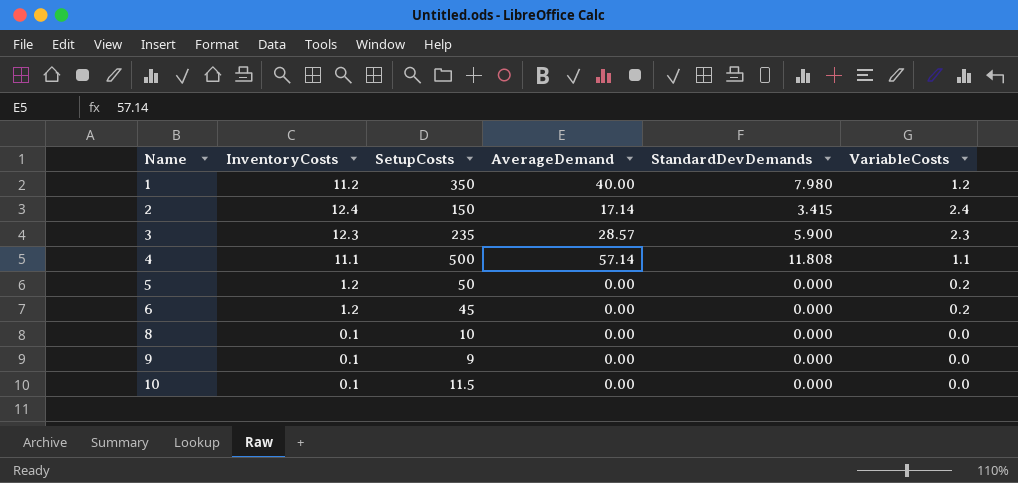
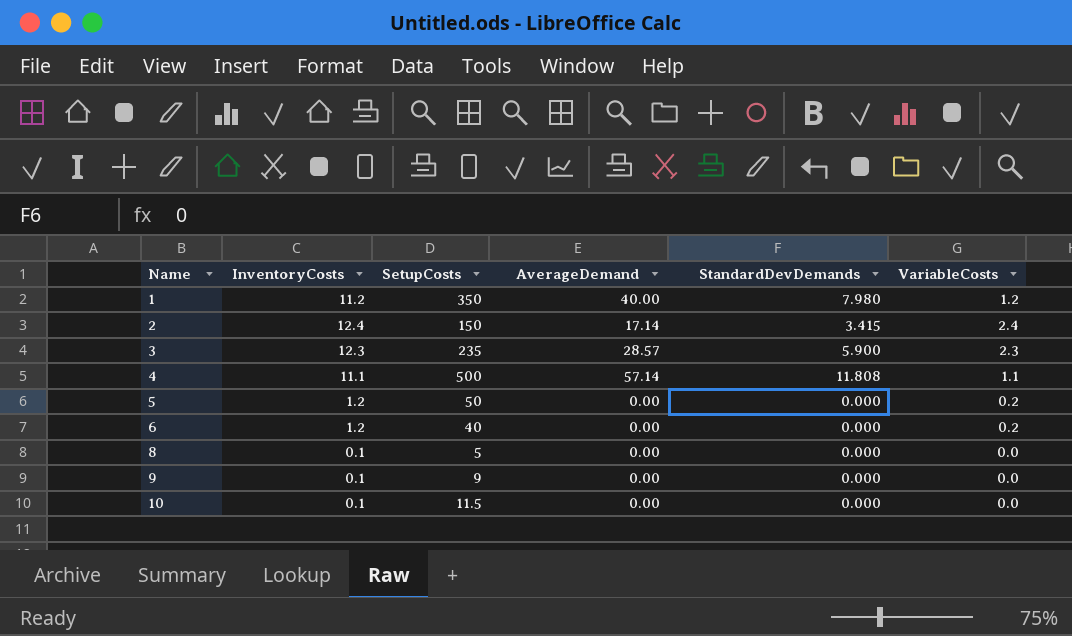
6 | SetupCosts: 45 -> 40
8 | SetupCosts: 10 -> 5

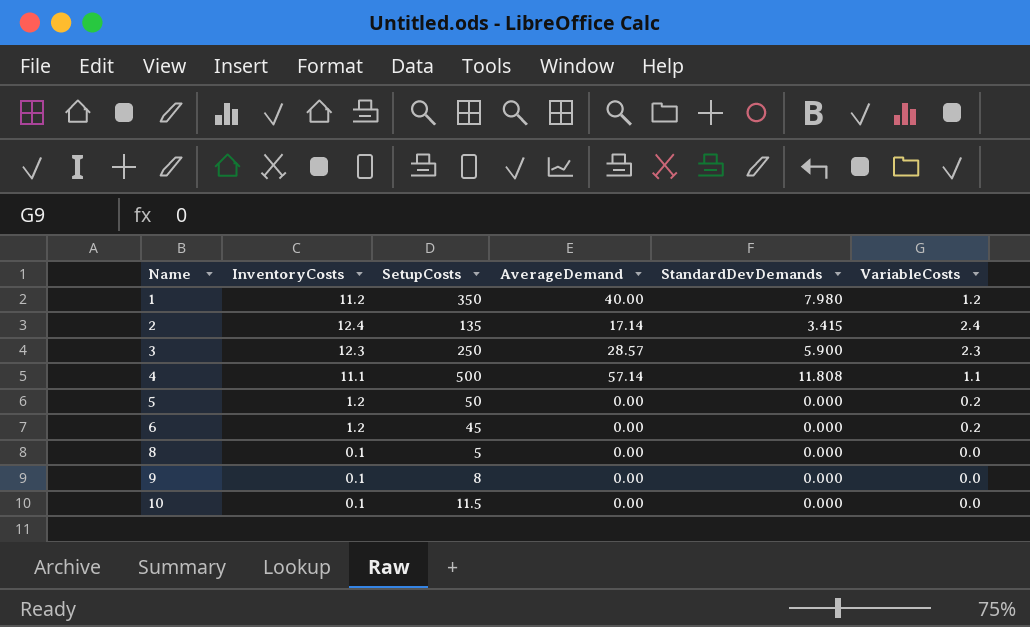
2 | SetupCosts: 150 -> 135
3 | SetupCosts: 235 -> 250
6 | SetupCosts: 40 -> 45
9 | SetupCosts: 9 -> 8

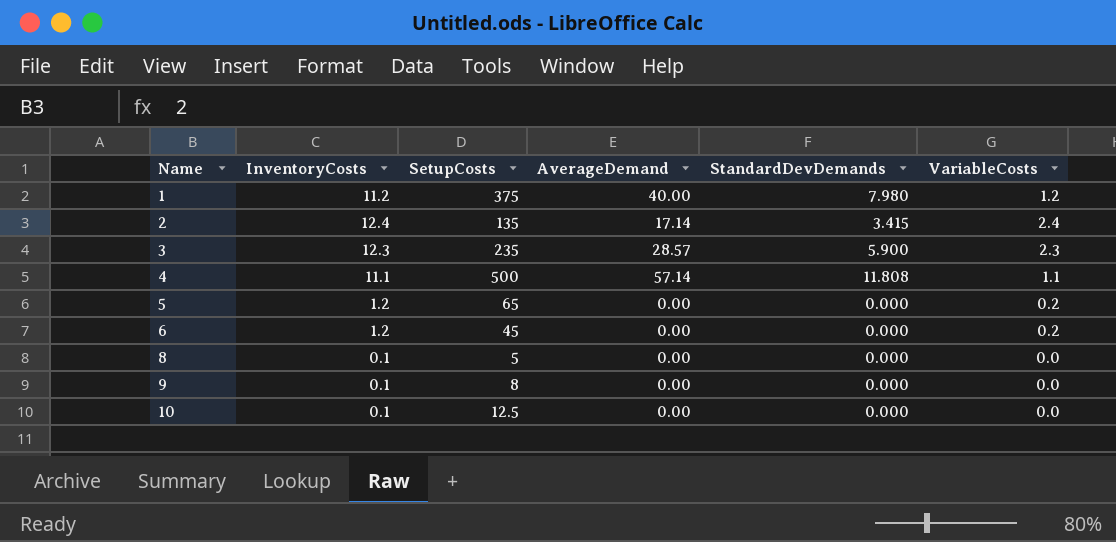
1 | SetupCosts: 350 -> 375
3 | SetupCosts: 250 -> 235
5 | SetupCosts: 50 -> 65
10 | SetupCosts: 11.5 -> 12.5

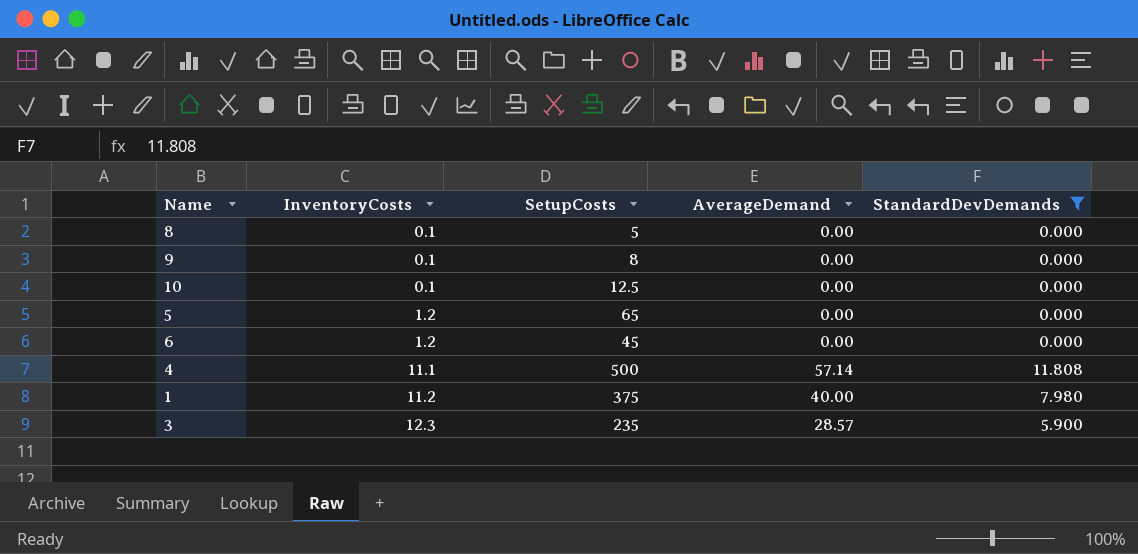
filter: none -> StandardDevDemands != 3.415
row order: Name ascending -> InventoryCosts ascending
column VariableCosts | position: 6 -> none

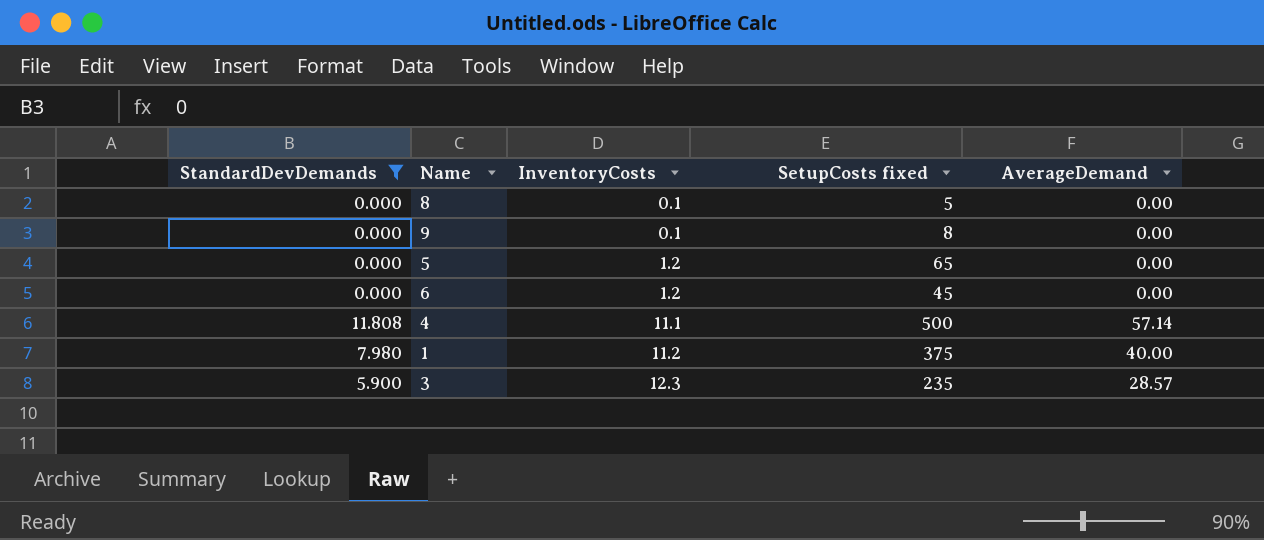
column StandardDevDemands | position: 5 -> 1
column name: SetupCosts -> SetupCosts fixed
row 10: 0.1 | 12.5 | 0.00 | 0.000 -> none

